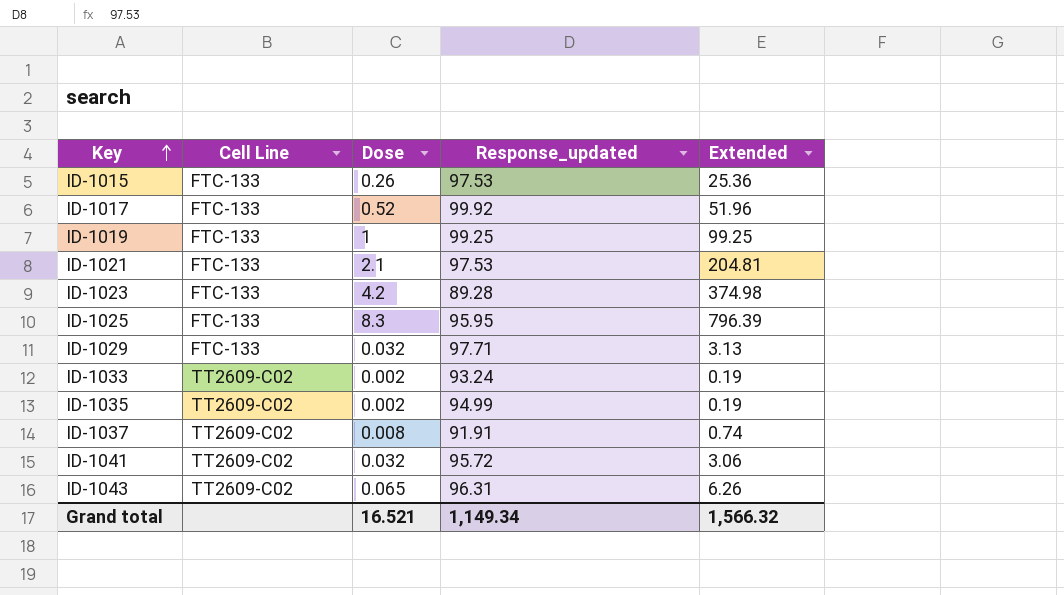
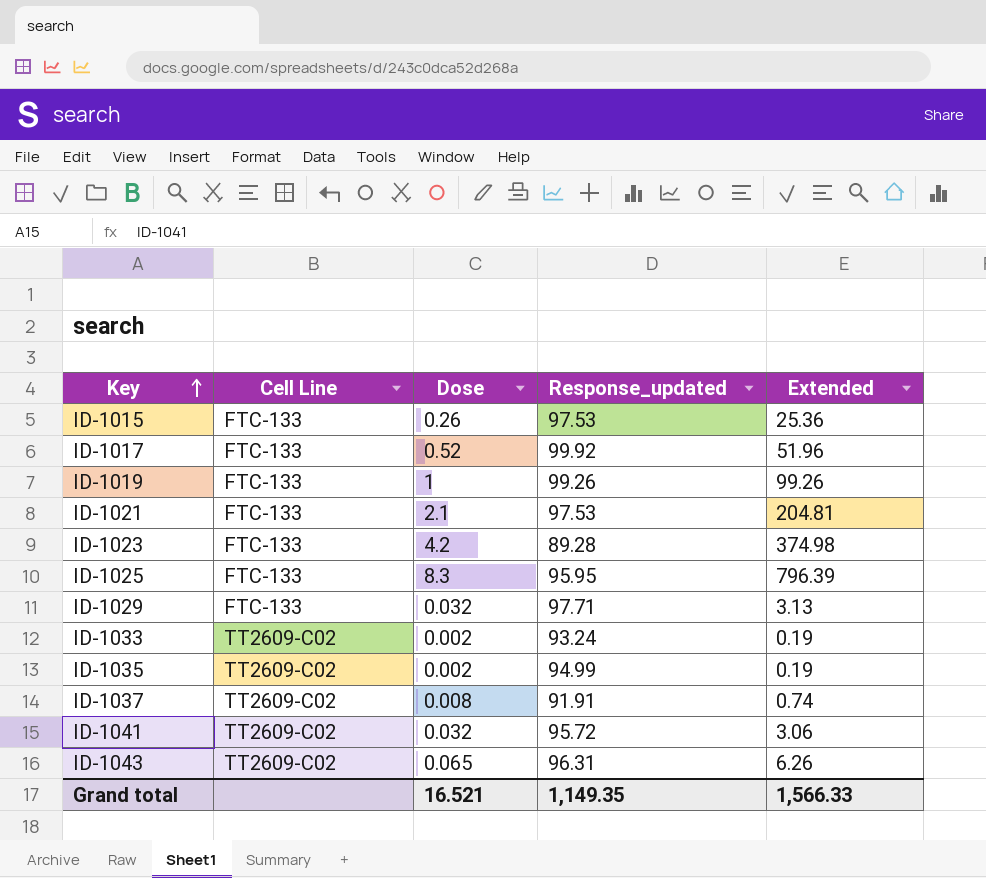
ID-1019 | Response_updated: 99.25 -> 99.26
ID-1019 | Extended: 99.25 -> 99.26
Grand total | Response_updated: 1,149.34 -> 1,149.35
Grand total | Extended: 1,566.32 -> 1,566.33

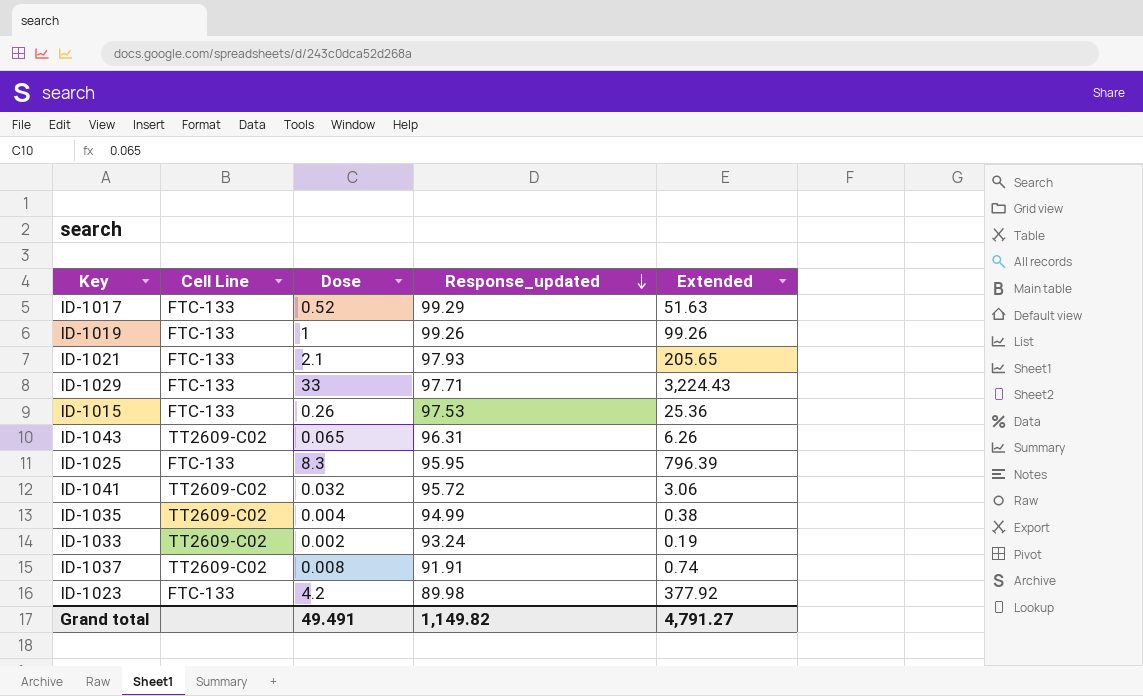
row order: Key ascending -> Response_updated descending
ID-1017 | Response_updated: 99.92 -> 99.29
ID-1017 | Extended: 51.96 -> 51.63
ID-1021 | Response_updated: 97.53 -> 97.93
ID-1021 | Extended: 204.81 -> 205.65
ID-1029 | Dose: 0.032 -> 33
ID-1029 | Extended: 3.13 -> 3,224.43
ID-1035 | Dose: 0.002 -> 0.004
ID-1035 | Extended: 0.19 -> 0.38
ID-1023 | Response_updated: 89.28 -> 89.98
ID-1023 | Extended: 374.98 -> 377.92
Grand total | Dose: 16.521 -> 49.491
Grand total | Response_updated: 1,149.35 -> 1,149.82
Grand total | Extended: 1,566.33 -> 4,791.27

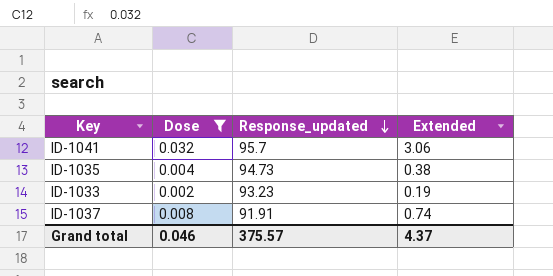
filter: none -> Dose <= 0.032
column Cell Line | position: 2 -> none
ID-1041 | Response_updated: 95.72 -> 95.7
ID-1035 | Response_updated: 94.99 -> 94.73
ID-1033 | Response_updated: 93.24 -> 93.23
Grand total | Dose: 49.491 -> 0.046
Grand total | Response_updated: 1,149.82 -> 375.57
Grand total | Extended: 4,791.27 -> 4.37

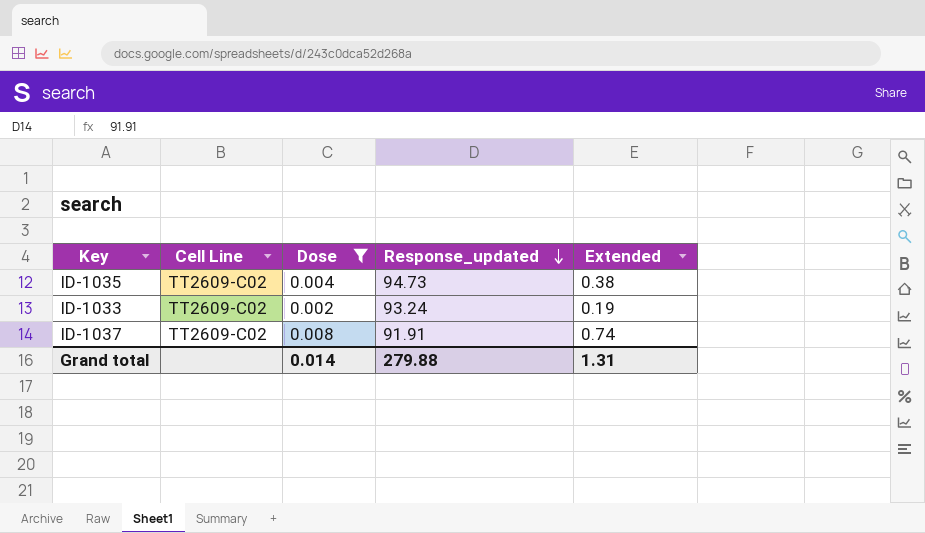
column Cell Line | position: none -> 2
row ID-1041: 0.032 | 95.7 | 3.06 -> none
ID-1033 | Response_updated: 93.23 -> 93.24
Grand total | Dose: 0.046 -> 0.014
Grand total | Response_updated: 375.57 -> 279.88
Grand total | Extended: 4.37 -> 1.31

